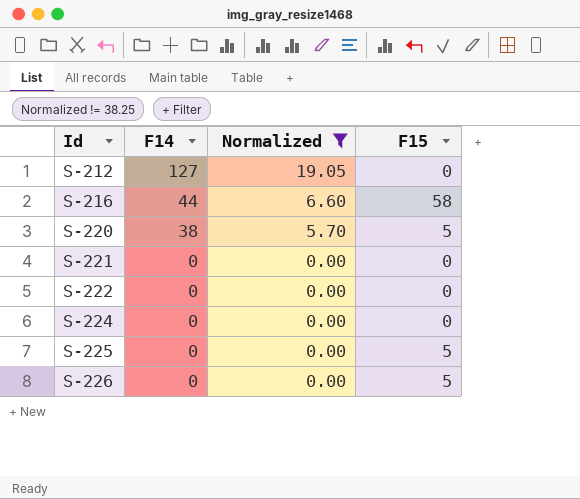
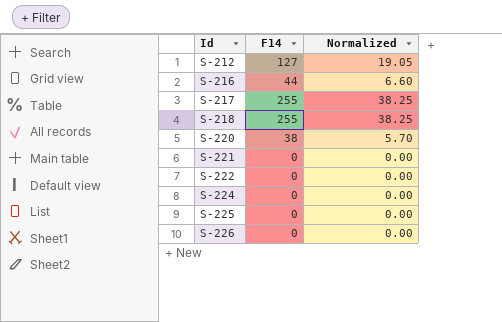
filter: Normalized != 38.25 -> none
column F15 | position: 4 -> none

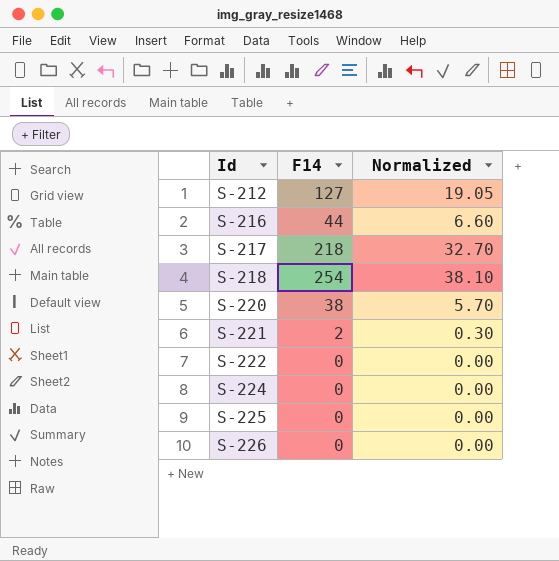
S-217 | F14: 255 -> 218
S-217 | Normalized: 38.25 -> 32.70
S-218 | F14: 255 -> 254
S-218 | Normalized: 38.25 -> 38.10
S-221 | F14: 0 -> 2
S-221 | Normalized: 0.00 -> 0.30

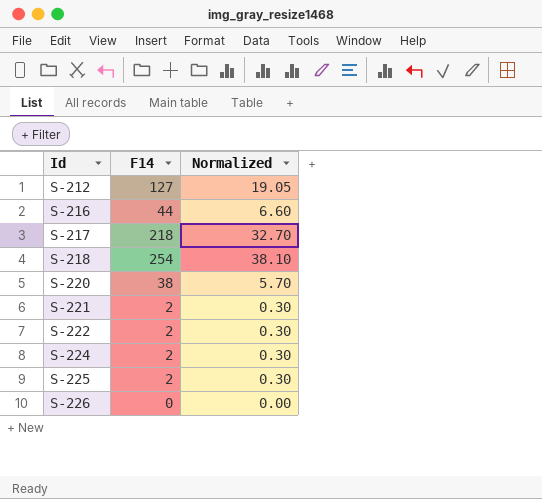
S-222 | F14: 0 -> 2
S-222 | Normalized: 0.00 -> 0.30
S-224 | F14: 0 -> 2
S-224 | Normalized: 0.00 -> 0.30
S-225 | F14: 0 -> 2
S-225 | Normalized: 0.00 -> 0.30

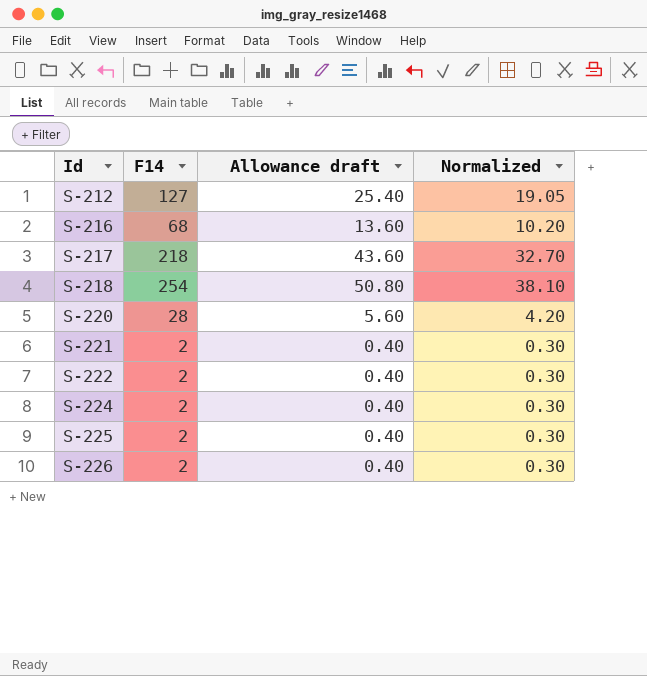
column Allowance draft | formula: none -> [F14] * 0.2
S-216 | F14: 44 -> 68
S-216 | Normalized: 6.60 -> 10.20
S-220 | F14: 38 -> 28
S-220 | Normalized: 5.70 -> 4.20
S-226 | F14: 0 -> 2
S-226 | Normalized: 0.00 -> 0.30

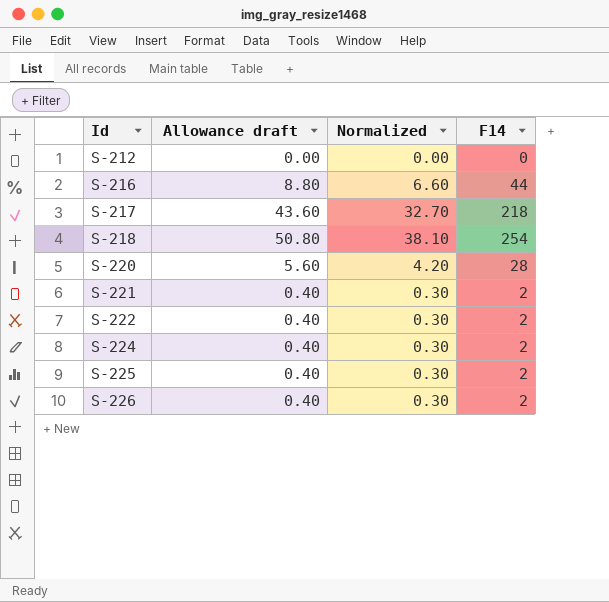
column F14 | position: 2 -> 4
S-212 | Allowance draft: 25.40 -> 0.00
S-212 | Normalized: 19.05 -> 0.00
S-212 | F14: 127 -> 0
S-216 | Allowance draft: 13.60 -> 8.80
S-216 | Normalized: 10.20 -> 6.60
S-216 | F14: 68 -> 44

